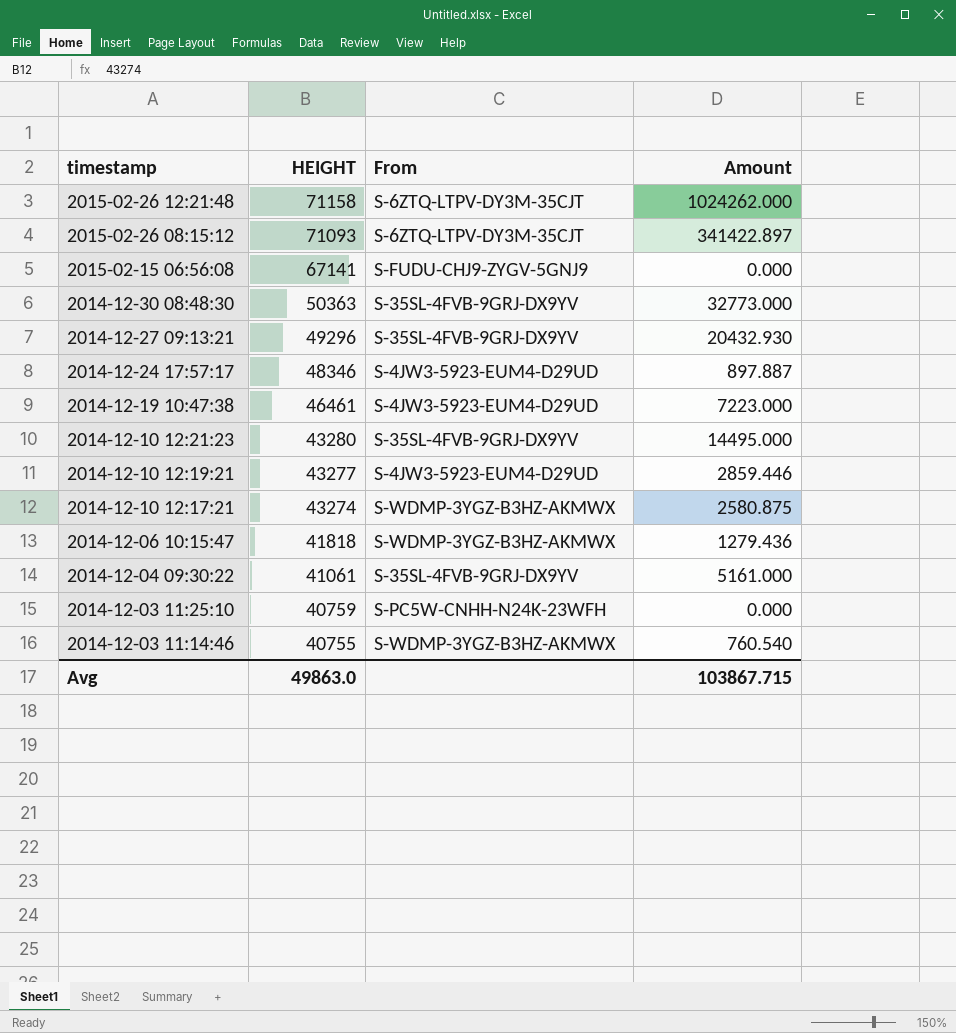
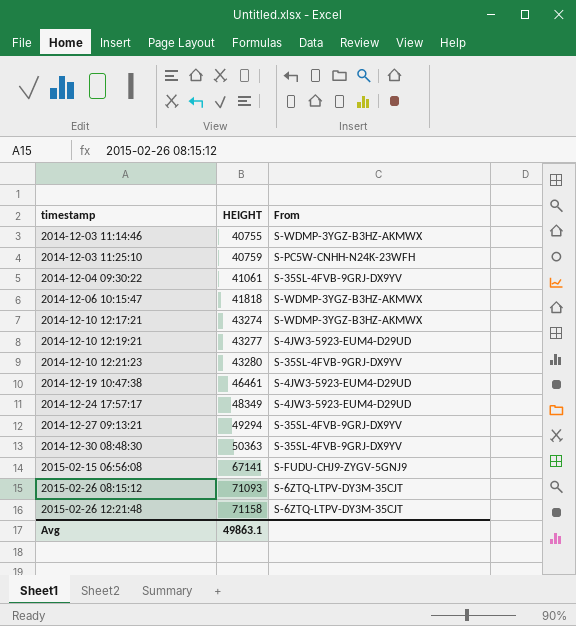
row order: timestamp descending -> timestamp ascending
column Amount | position: 4 -> none
2014-12-24 17:57:17 | HEIGHT: 48346 -> 48349
2014-12-27 09:13:21 | HEIGHT: 49296 -> 49294
Avg | HEIGHT: 49863.0 -> 49863.1

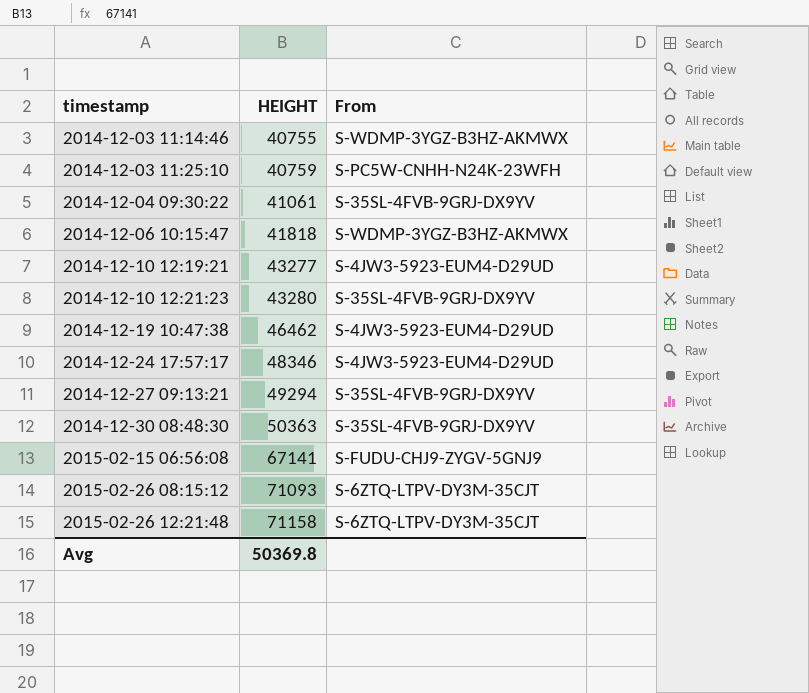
row 2014-12-10 12:17:21: 43274 | S-WDMP-3YGZ-B3HZ-AKMWX -> none
2014-12-19 10:47:38 | HEIGHT: 46461 -> 46462
2014-12-24 17:57:17 | HEIGHT: 48349 -> 48346
Avg | HEIGHT: 49863.1 -> 50369.8

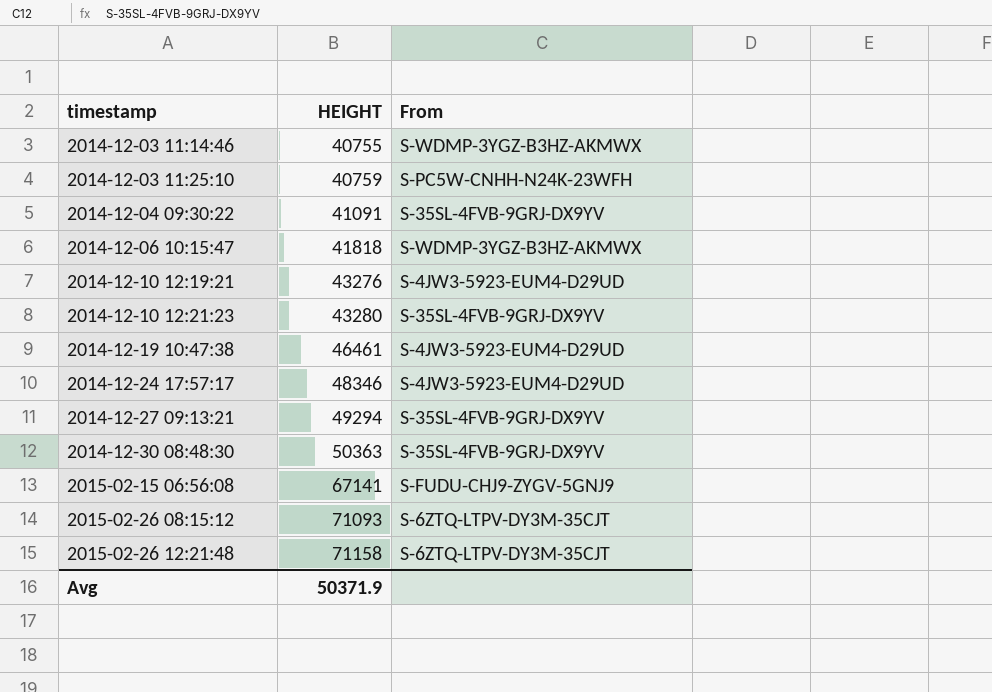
2014-12-04 09:30:22 | HEIGHT: 41061 -> 41091
2014-12-10 12:19:21 | HEIGHT: 43277 -> 43276
2014-12-19 10:47:38 | HEIGHT: 46462 -> 46461
Avg | HEIGHT: 50369.8 -> 50371.9

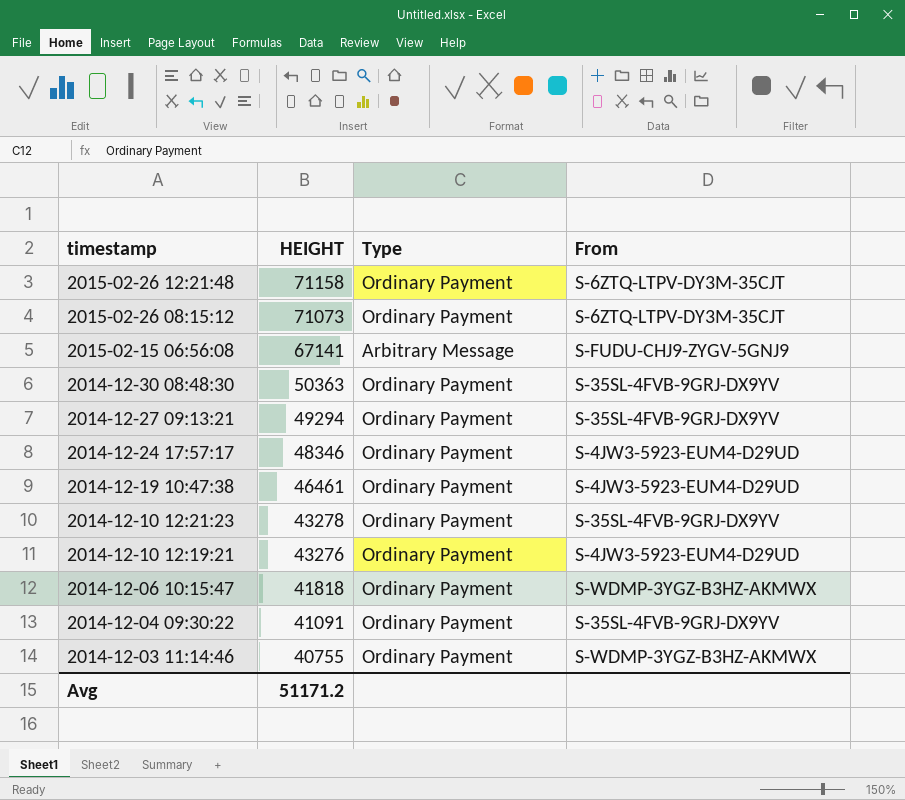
row order: timestamp ascending -> timestamp descending
column Type | position: none -> 3
row 2014-12-03 11:25:10: 40759 | S-PC5W-CNHH-N24K-23WFH -> none
2015-02-26 08:15:12 | HEIGHT: 71093 -> 71073
2014-12-10 12:21:23 | HEIGHT: 43280 -> 43278
Avg | HEIGHT: 50371.9 -> 51171.2

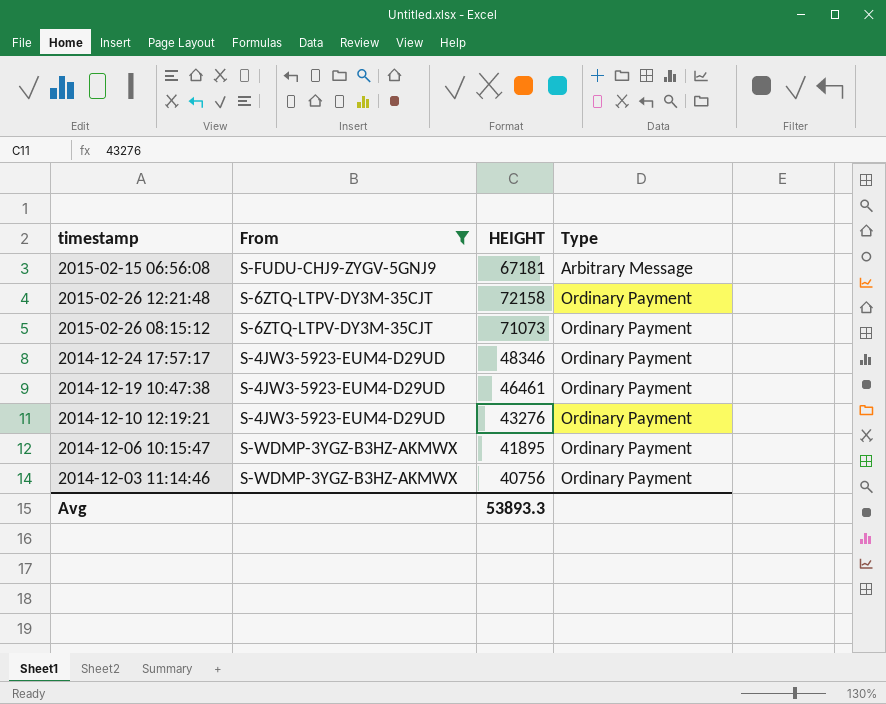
filter: none -> From != S-35SL-4FVB-9GRJ-DX9YV
row order: timestamp descending -> Type ascending
column From | position: 4 -> 2
2015-02-15 06:56:08 | HEIGHT: 67141 -> 67181
2015-02-26 12:21:48 | HEIGHT: 71158 -> 72158
2014-12-06 10:15:47 | HEIGHT: 41818 -> 41895
2014-12-03 11:14:46 | HEIGHT: 40755 -> 40756
Avg | HEIGHT: 51171.2 -> 53893.3

